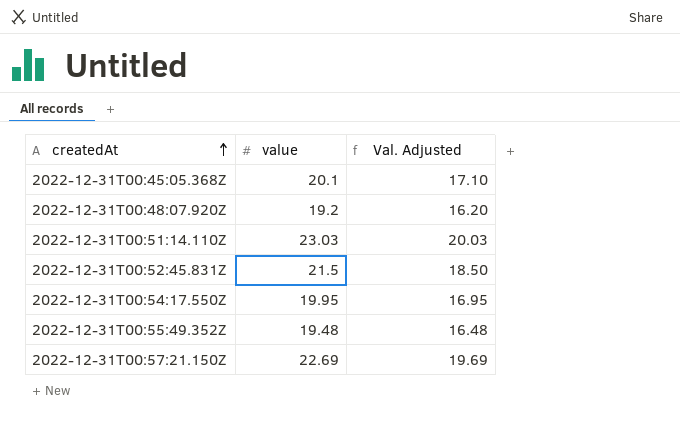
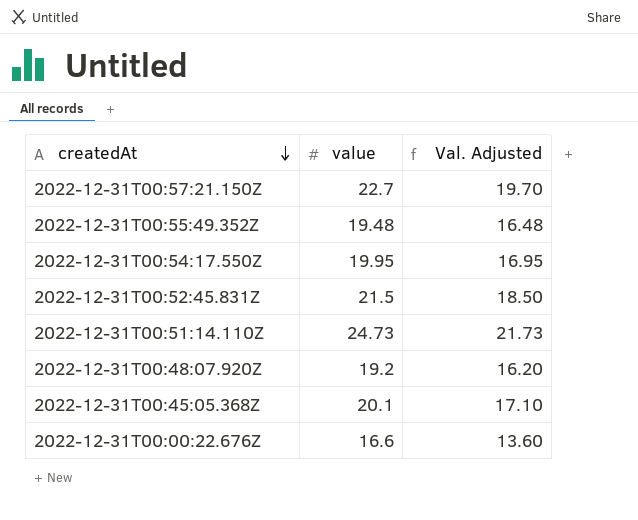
row order: createdAt ascending -> createdAt descending
2022-12-31T00:57:21.150Z | value: 22.69 -> 22.7
2022-12-31T00:57:21.150Z | Val. Adjusted: 19.69 -> 19.70
2022-12-31T00:51:14.110Z | value: 23.03 -> 24.73
2022-12-31T00:51:14.110Z | Val. Adjusted: 20.03 -> 21.73
row 2022-12-31T00:00:22.676Z: none -> 16.6 | 13.60

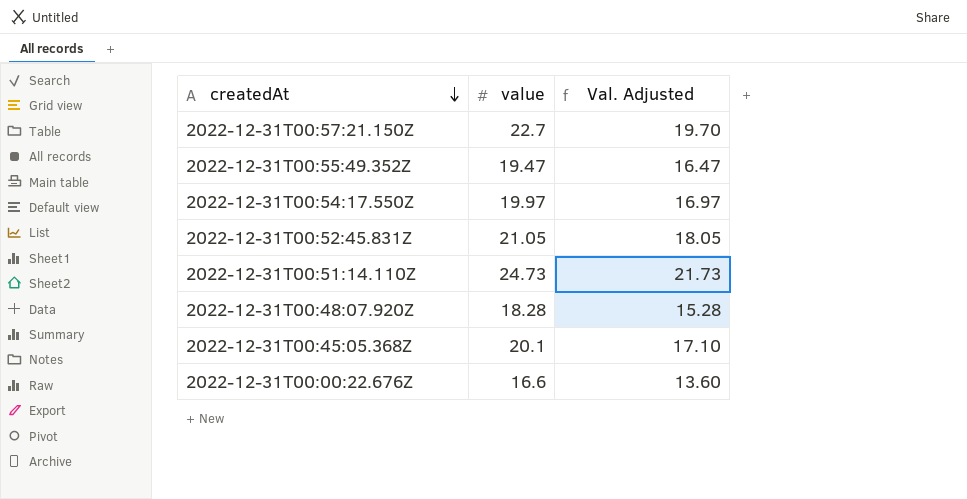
2022-12-31T00:55:49.352Z | value: 19.48 -> 19.47
2022-12-31T00:55:49.352Z | Val. Adjusted: 16.48 -> 16.47
2022-12-31T00:54:17.550Z | value: 19.95 -> 19.97
2022-12-31T00:54:17.550Z | Val. Adjusted: 16.95 -> 16.97
2022-12-31T00:52:45.831Z | value: 21.5 -> 21.05
2022-12-31T00:52:45.831Z | Val. Adjusted: 18.50 -> 18.05
2022-12-31T00:48:07.920Z | value: 19.2 -> 18.28
2022-12-31T00:48:07.920Z | Val. Adjusted: 16.20 -> 15.28

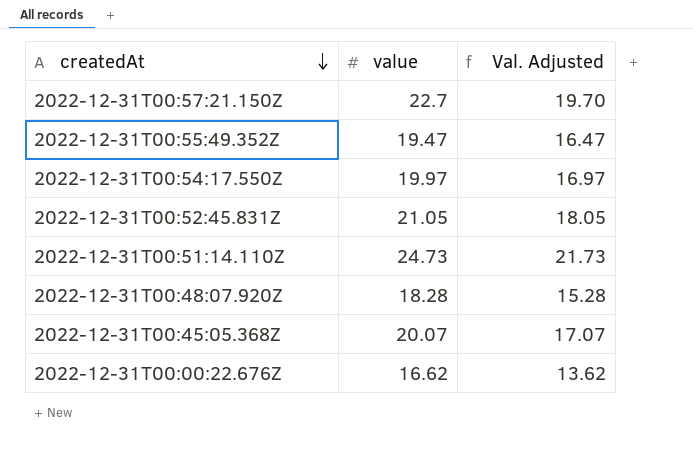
2022-12-31T00:45:05.368Z | value: 20.1 -> 20.07
2022-12-31T00:45:05.368Z | Val. Adjusted: 17.10 -> 17.07
2022-12-31T00:00:22.676Z | value: 16.6 -> 16.62
2022-12-31T00:00:22.676Z | Val. Adjusted: 13.60 -> 13.62

